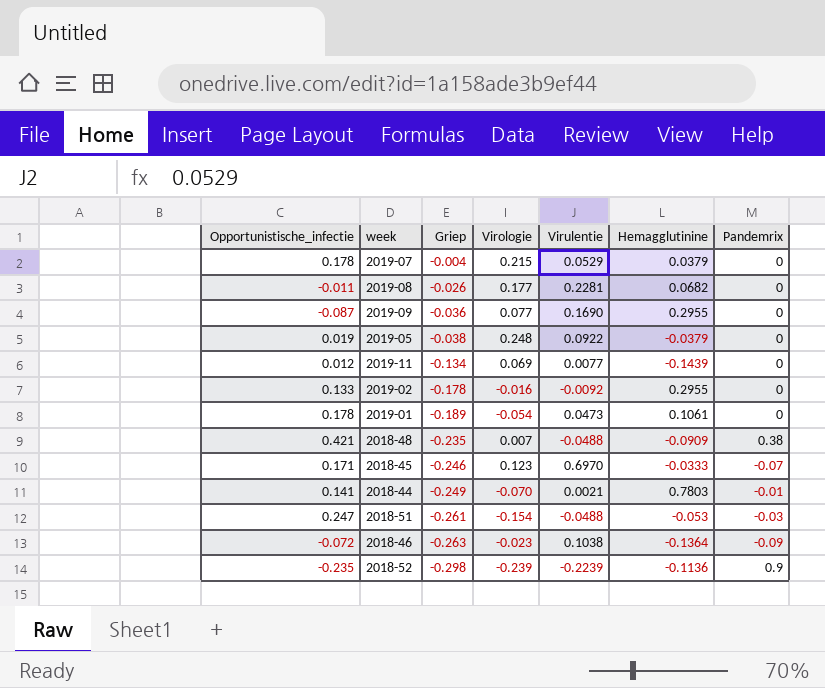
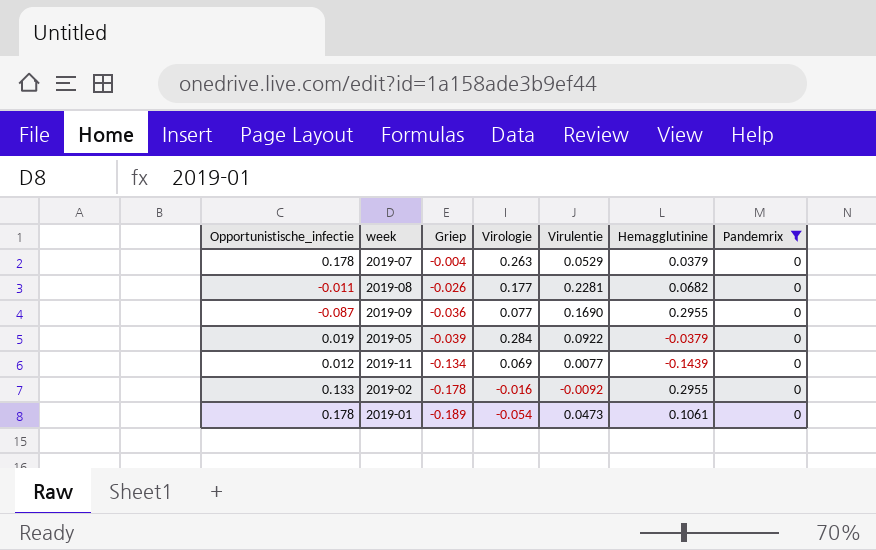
filter: none -> Pandemrix = 0
2019-07 | Virologie: 0.215 -> 0.263
2019-05 | Griep: -0.038 -> -0.039
2019-05 | Virologie: 0.248 -> 0.284

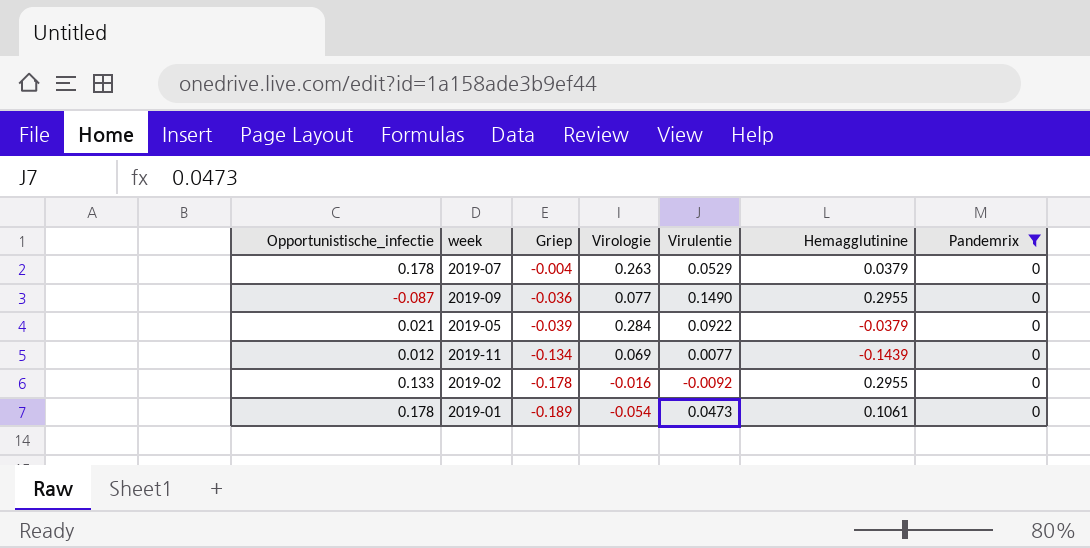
row 2019-08: -0.011 | -0.026 | 0.177 | 0.2281 | 0.0682 | 0 -> none
2019-09 | Virulentie: 0.1690 -> 0.1490
2019-05 | Opportunistische_infectie: 0.019 -> 0.021

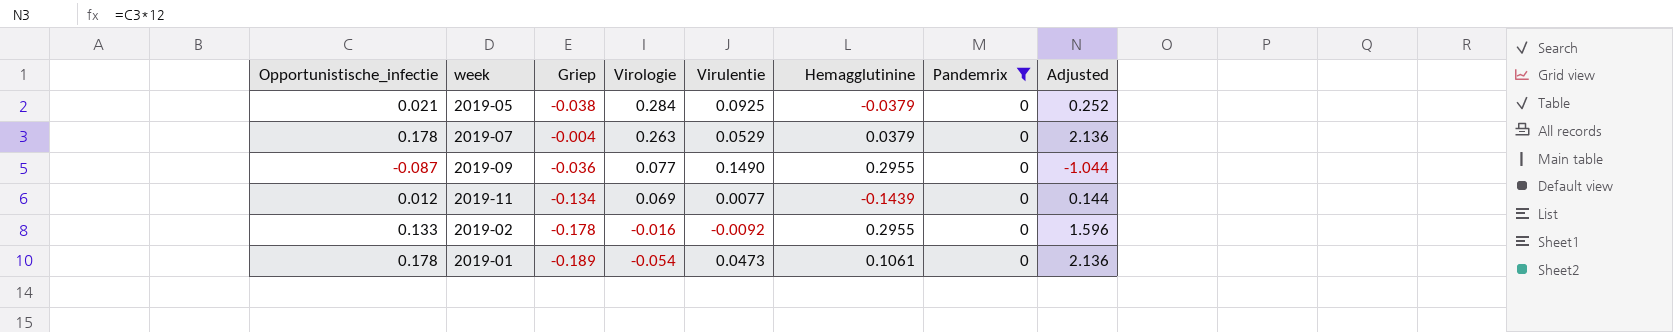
row order: Griep descending -> Virologie descending
column Adjusted | formula: none -> [Opportunistische_infectie] * 12
2019-05 | Griep: -0.039 -> -0.038
2019-05 | Virulentie: 0.0922 -> 0.0925

